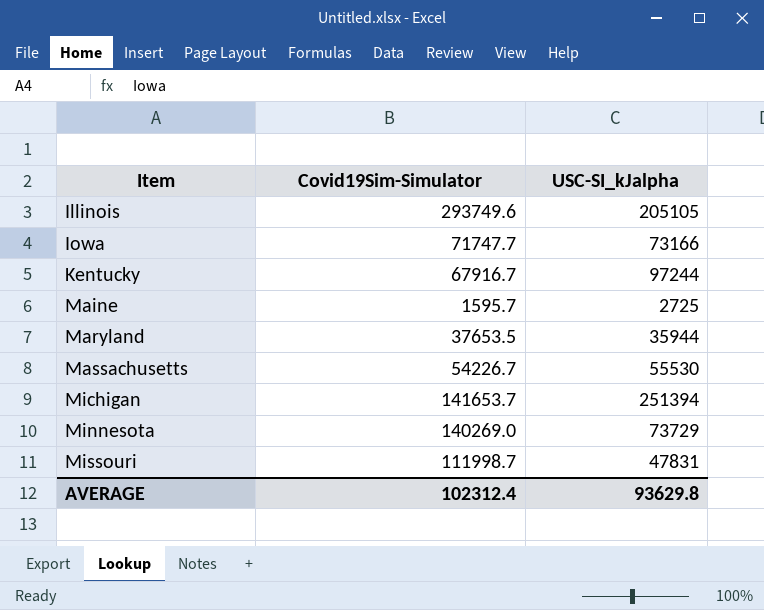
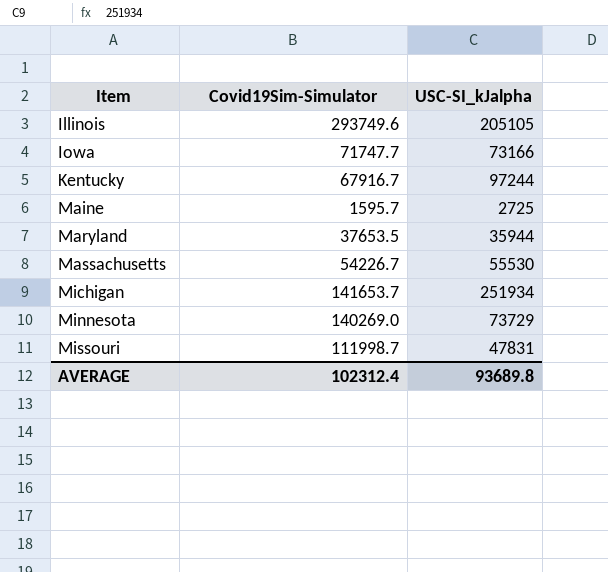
Michigan | USC-SI_kJalpha: 251394 -> 251934
AVERAGE | USC-SI_kJalpha: 93629.8 -> 93689.8

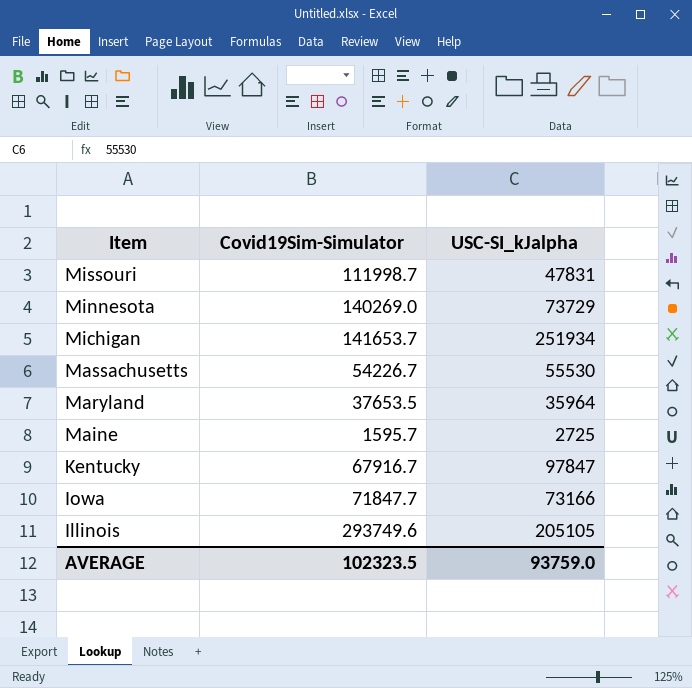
row order: Item ascending -> Item descending
Maryland | USC-SI_kJalpha: 35944 -> 35964
Kentucky | USC-SI_kJalpha: 97244 -> 97847
Iowa | Covid19Sim-Simulator: 71747.7 -> 71847.7
AVERAGE | Covid19Sim-Simulator: 102312.4 -> 102323.5
AVERAGE | USC-SI_kJalpha: 93689.8 -> 93759.0

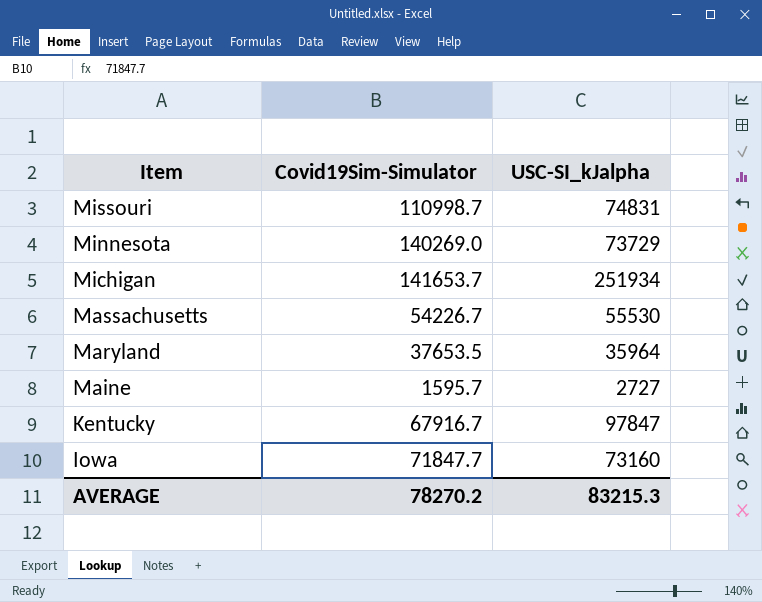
row Illinois: 293749.6 | 205105 -> none
Missouri | Covid19Sim-Simulator: 111998.7 -> 110998.7
Missouri | USC-SI_kJalpha: 47831 -> 74831
Maine | USC-SI_kJalpha: 2725 -> 2727
Iowa | USC-SI_kJalpha: 73166 -> 73160
AVERAGE | Covid19Sim-Simulator: 102323.5 -> 78270.2
AVERAGE | USC-SI_kJalpha: 93759.0 -> 83215.3

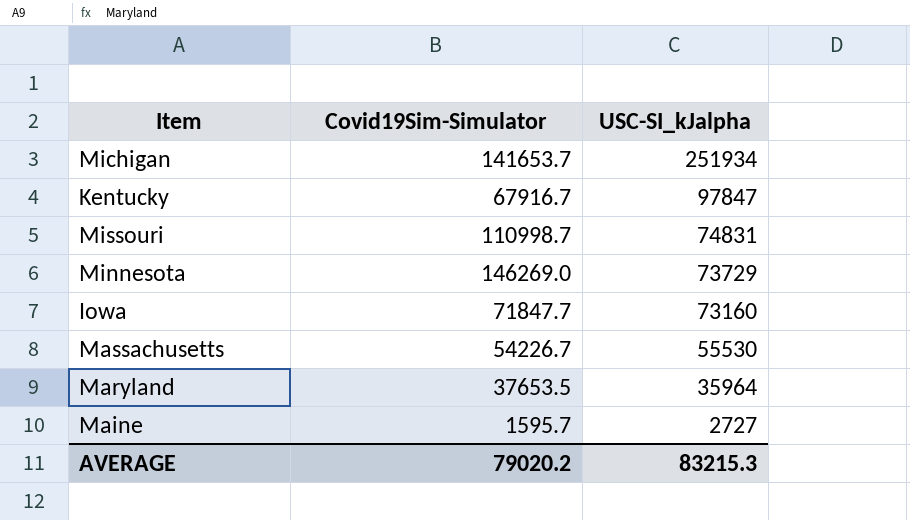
row order: Item descending -> USC-SI_kJalpha descending
Minnesota | Covid19Sim-Simulator: 140269.0 -> 146269.0
AVERAGE | Covid19Sim-Simulator: 78270.2 -> 79020.2

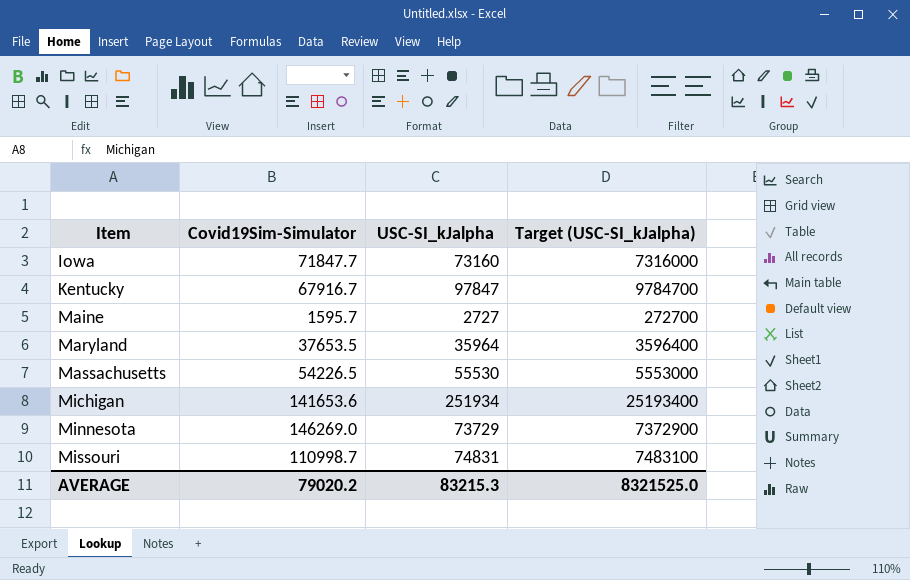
row order: USC-SI_kJalpha descending -> Item ascending
column Target (USC-SI_kJalpha) | formula: none -> [USC-SI_kJalpha] * 100
Massachusetts | Covid19Sim-Simulator: 54226.7 -> 54226.5
Michigan | Covid19Sim-Simulator: 141653.7 -> 141653.6

